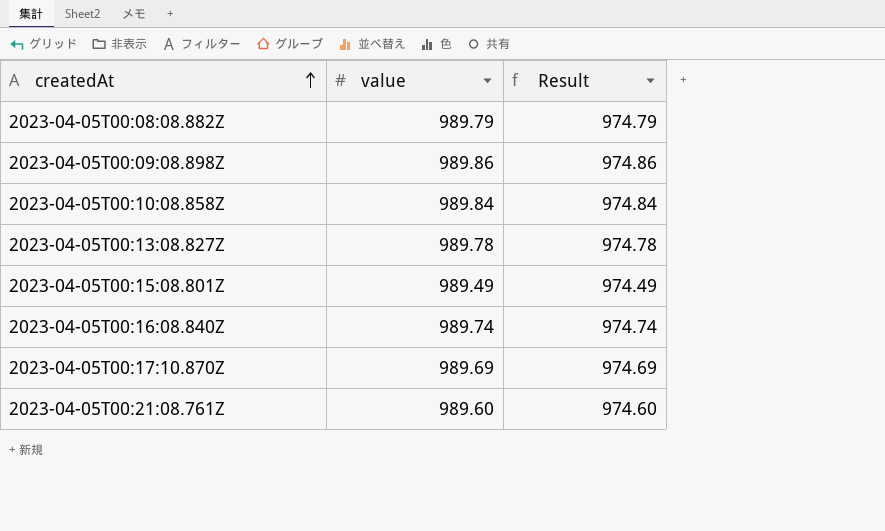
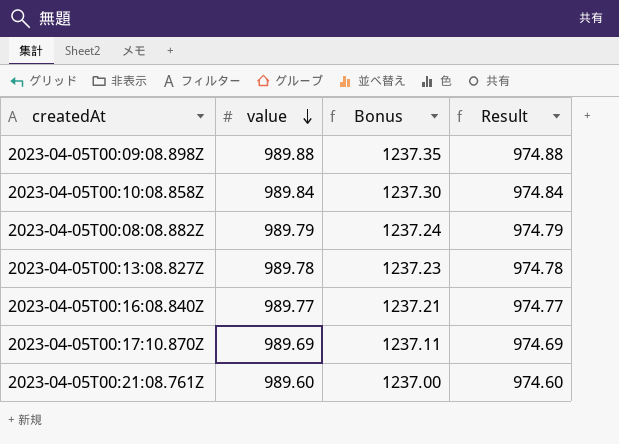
row order: createdAt ascending -> value descending
column Bonus | formula: none -> [value] * 1.25
row 2023-04-05T00:15:08.801Z: 989.49 | 974.49 -> none
2023-04-05T00:09:08.898Z | value: 989.86 -> 989.88
2023-04-05T00:09:08.898Z | Result: 974.86 -> 974.88
2023-04-05T00:16:08.840Z | value: 989.74 -> 989.77
2023-04-05T00:16:08.840Z | Result: 974.74 -> 974.77

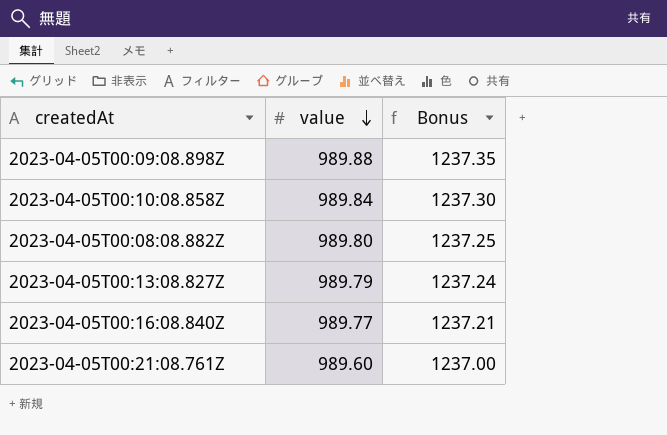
column Result | formula: [value] - 15 -> none
row 2023-04-05T00:17:10.870Z: 989.69 | 1237.11 | 974.69 -> none
2023-04-05T00:08:08.882Z | value: 989.79 -> 989.80
2023-04-05T00:08:08.882Z | Bonus: 1237.24 -> 1237.25
2023-04-05T00:13:08.827Z | value: 989.78 -> 989.79
2023-04-05T00:13:08.827Z | Bonus: 1237.23 -> 1237.24

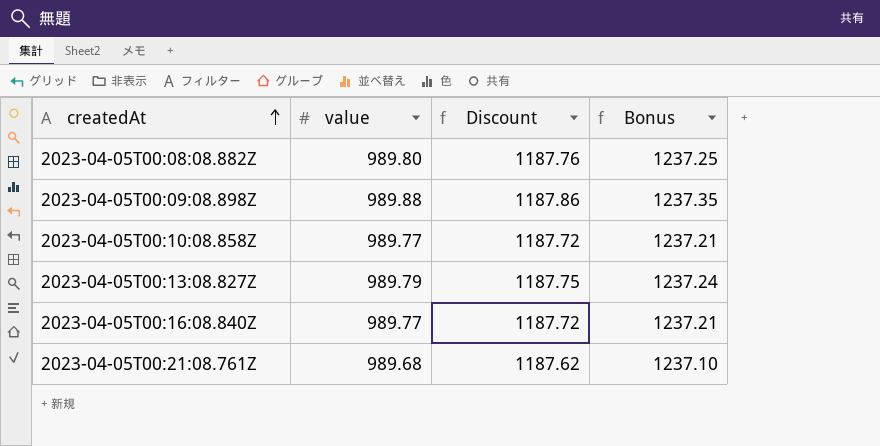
row order: value descending -> createdAt ascending
column Discount | formula: none -> [value] * 1.2
2023-04-05T00:10:08.858Z | value: 989.84 -> 989.77
2023-04-05T00:10:08.858Z | Bonus: 1237.30 -> 1237.21
2023-04-05T00:21:08.761Z | value: 989.60 -> 989.68
2023-04-05T00:21:08.761Z | Bonus: 1237.00 -> 1237.10

